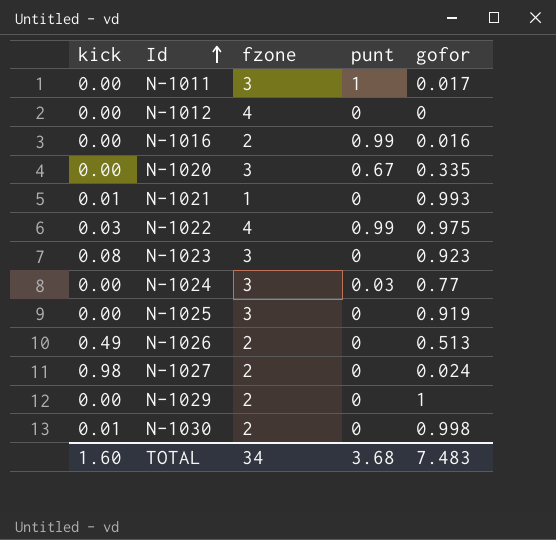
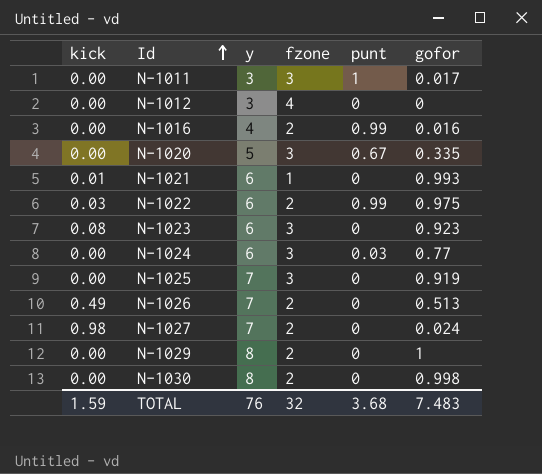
column y | position: none -> 3
N-1022 | fzone: 4 -> 2
N-1030 | kick: 0.01 -> 0.00
TOTAL | kick: 1.60 -> 1.59
TOTAL | fzone: 34 -> 32

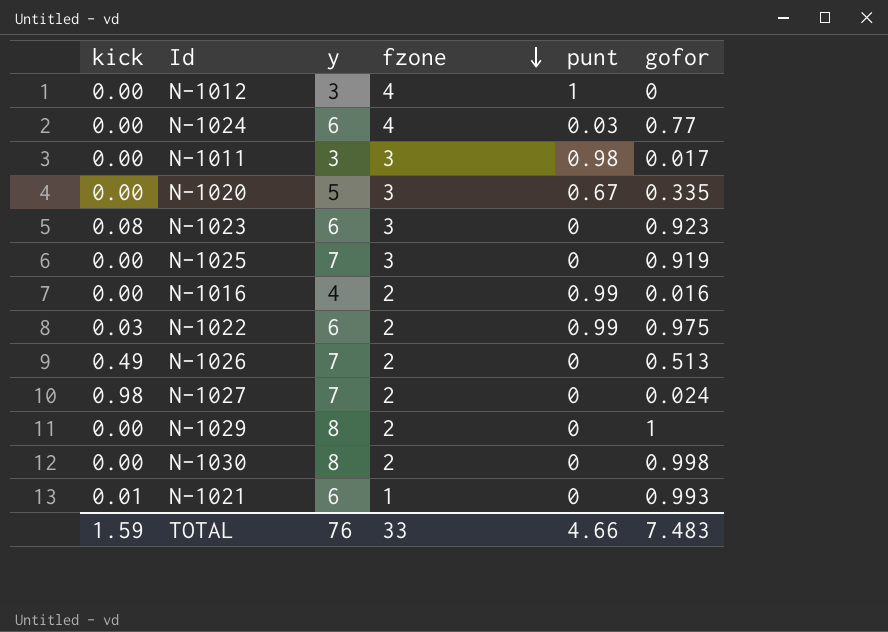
row order: Id ascending -> fzone descending
N-1012 | punt: 0 -> 1
N-1024 | fzone: 3 -> 4
N-1011 | punt: 1 -> 0.98
TOTAL | fzone: 32 -> 33
TOTAL | punt: 3.68 -> 4.66

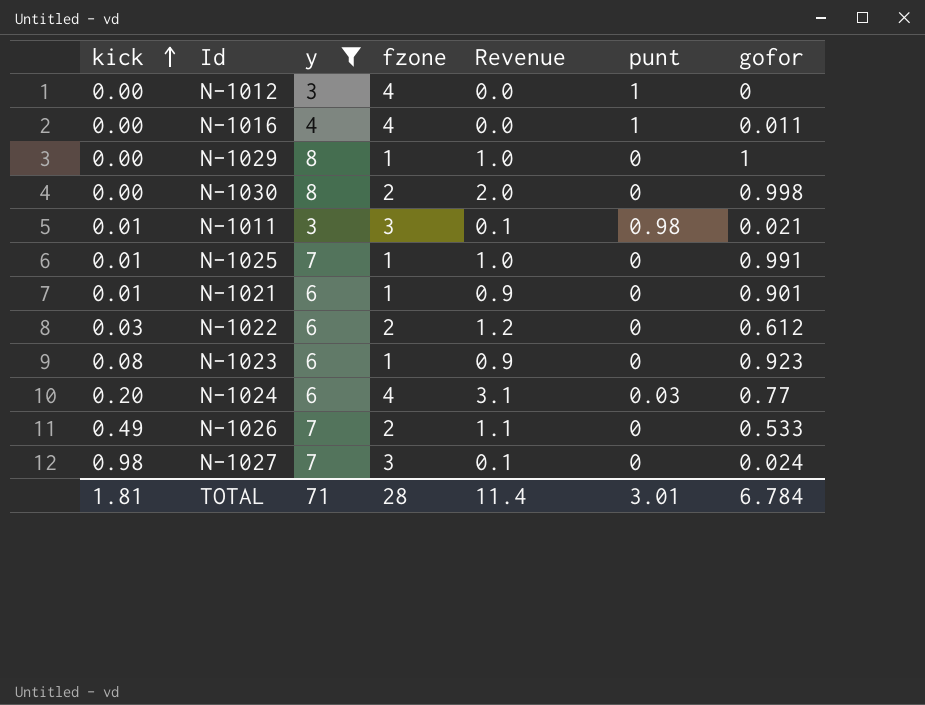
filter: none -> y != 5
row order: fzone descending -> kick ascending
column Revenue | formula: none -> [fzone] * [gofor]
N-1016 | fzone: 2 -> 4
N-1016 | punt: 0.99 -> 1
N-1016 | gofor: 0.016 -> 0.011
N-1029 | fzone: 2 -> 1
N-1011 | kick: 0.00 -> 0.01
N-1011 | gofor: 0.017 -> 0.021
N-1025 | kick: 0.00 -> 0.01
N-1025 | fzone: 3 -> 1
N-1025 | gofor: 0.919 -> 0.991
N-1021 | gofor: 0.993 -> 0.901
N-1022 | punt: 0.99 -> 0
N-1022 | gofor: 0.975 -> 0.612
N-1023 | fzone: 3 -> 1
N-1024 | kick: 0.00 -> 0.20
N-1026 | gofor: 0.513 -> 0.533
N-1027 | fzone: 2 -> 3
TOTAL | kick: 1.59 -> 1.81
TOTAL | y: 76 -> 71
TOTAL | fzone: 33 -> 28
TOTAL | punt: 4.66 -> 3.01
TOTAL | gofor: 7.483 -> 6.784

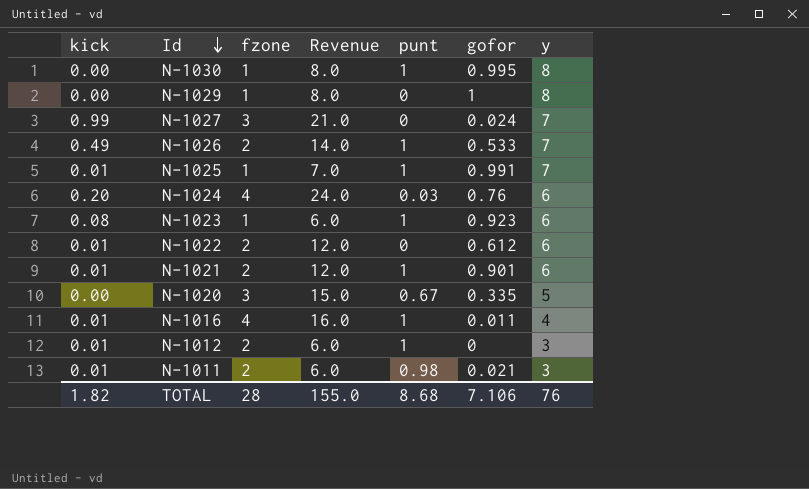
filter: y != 5 -> none
row order: kick ascending -> Id descending
column Revenue | formula: [fzone] * [gofor] -> [fzone] * [y]
column y | position: 3 -> 7
N-1030 | fzone: 2 -> 1
N-1030 | punt: 0 -> 1
N-1030 | gofor: 0.998 -> 0.995
N-1027 | kick: 0.98 -> 0.99
N-1026 | punt: 0 -> 1
N-1025 | punt: 0 -> 1
N-1024 | gofor: 0.77 -> 0.76
N-1023 | punt: 0 -> 1
N-1022 | kick: 0.03 -> 0.01
N-1021 | fzone: 1 -> 2
N-1021 | punt: 0 -> 1
N-1016 | kick: 0.00 -> 0.01
N-1012 | kick: 0.00 -> 0.01
N-1012 | fzone: 4 -> 2
N-1011 | fzone: 3 -> 2
TOTAL | kick: 1.81 -> 1.82
TOTAL | Revenue: 11.4 -> 155.0
TOTAL | punt: 3.01 -> 8.68
TOTAL | gofor: 6.784 -> 7.106
TOTAL | y: 71 -> 76

